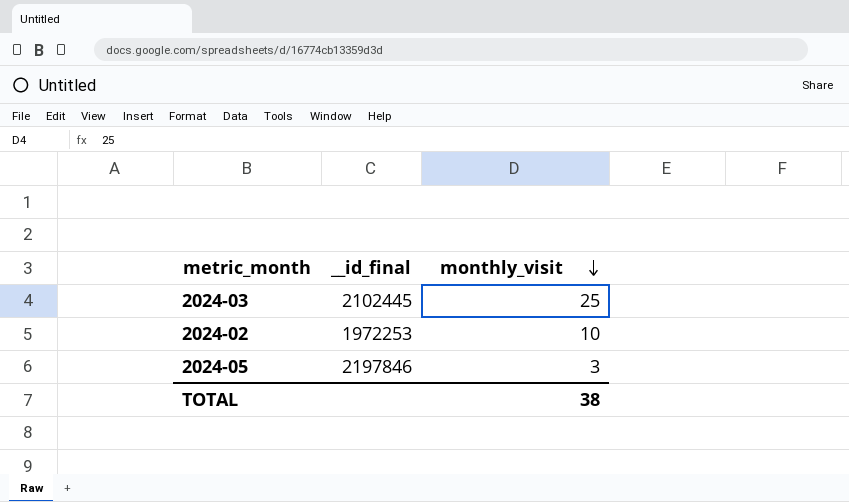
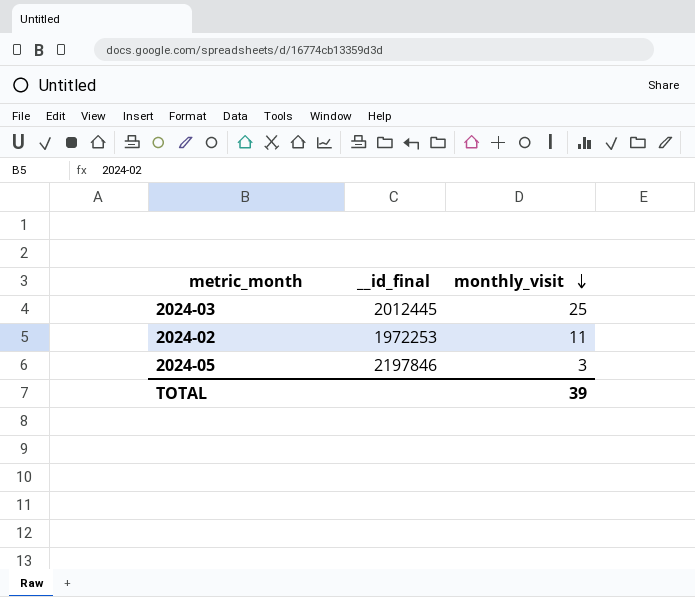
2024-03 | __id_final: 2102445 -> 2012445
2024-02 | monthly_visit: 10 -> 11
TOTAL | monthly_visit: 38 -> 39

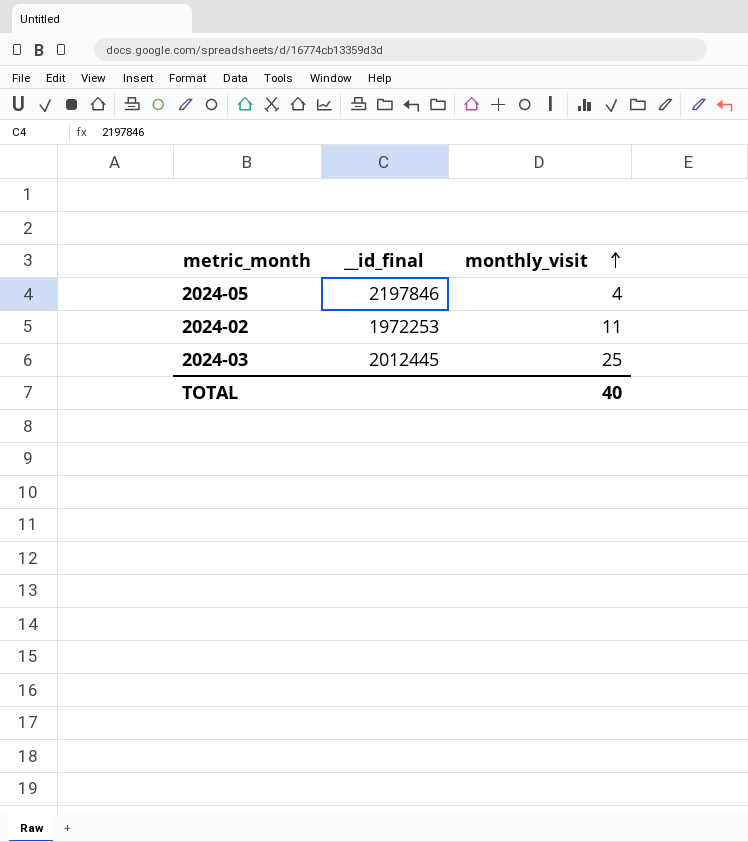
row order: monthly_visit descending -> monthly_visit ascending
2024-05 | monthly_visit: 3 -> 4
TOTAL | monthly_visit: 39 -> 40

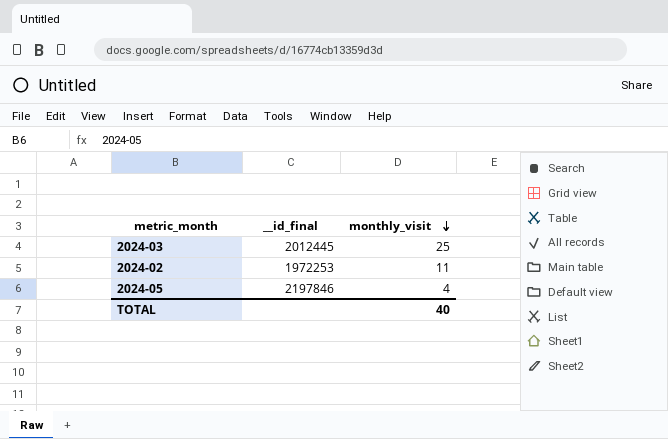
row order: monthly_visit ascending -> monthly_visit descending

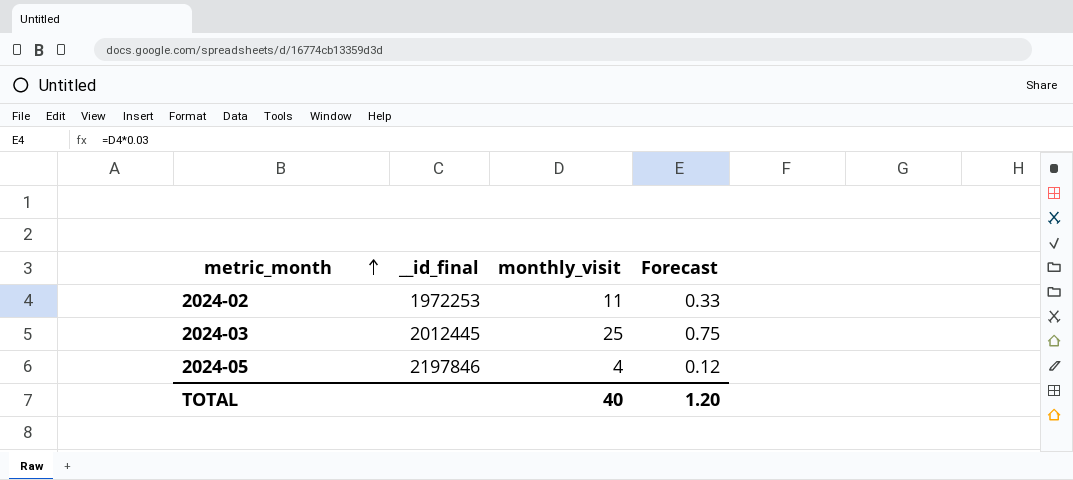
row order: monthly_visit descending -> metric_month ascending
column Forecast | formula: none -> [monthly_visit] * 0.03

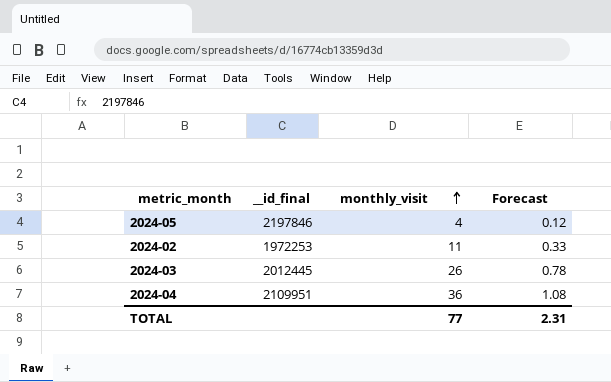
row order: metric_month ascending -> monthly_visit ascending
2024-03 | monthly_visit: 25 -> 26
2024-03 | Forecast: 0.75 -> 0.78
row 2024-04: none -> 2109951 | 36 | 1.08
TOTAL | monthly_visit: 40 -> 77
TOTAL | Forecast: 1.20 -> 2.31

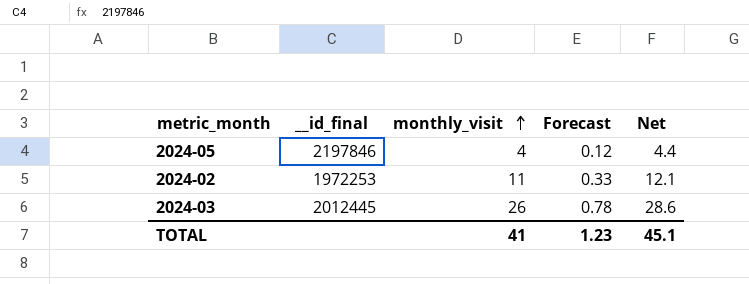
column Net | formula: none -> [monthly_visit] * 1.1
row 2024-04: 2109951 | 36 | 1.08 -> none
TOTAL | monthly_visit: 77 -> 41
TOTAL | Forecast: 2.31 -> 1.23

